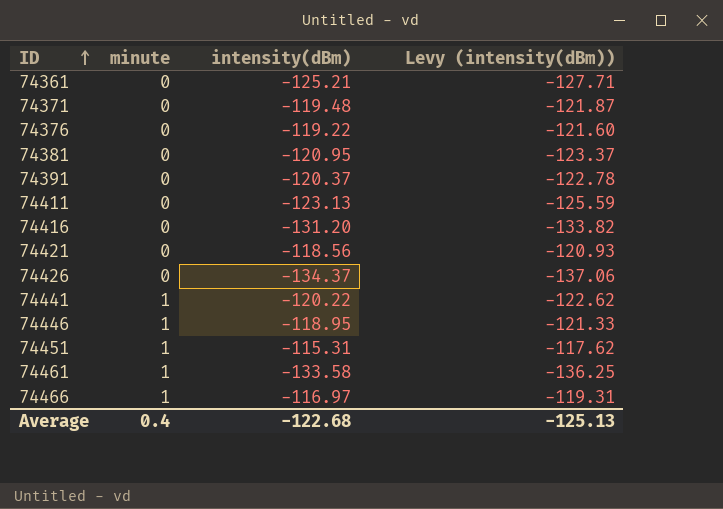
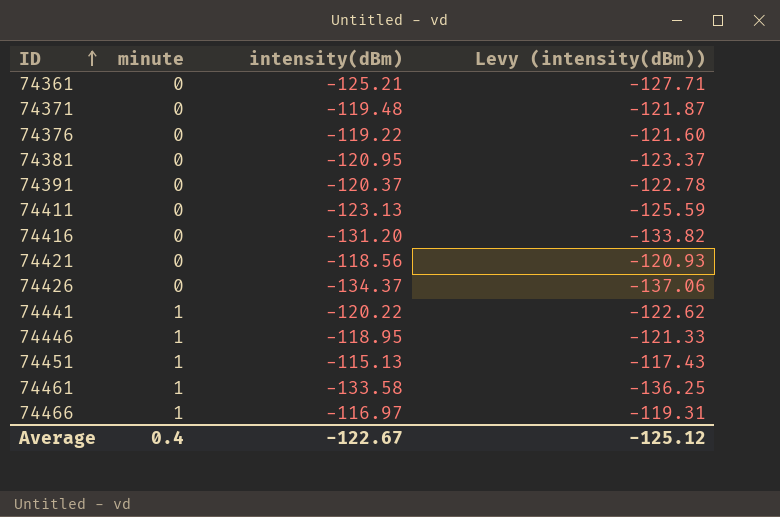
74451 | intensity(dBm): -115.31 -> -115.13
74451 | Levy (intensity(dBm)): -117.62 -> -117.43
Average | intensity(dBm): -122.68 -> -122.67
Average | Levy (intensity(dBm)): -125.13 -> -125.12

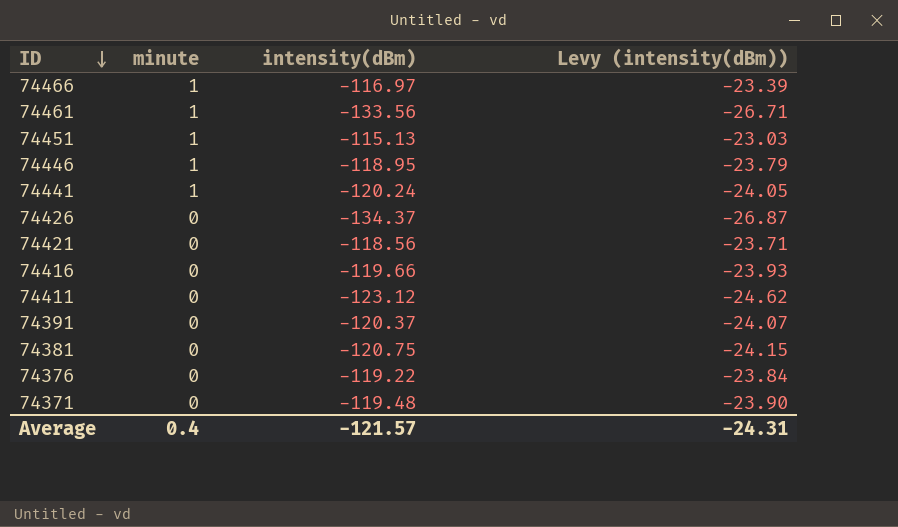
row order: ID ascending -> ID descending
column Levy (intensity(dBm)) | formula: [intensity(dBm)] * 1.02 -> [intensity(dBm)] * 0.2
row 74361: 0 | -125.21 | -127.71 -> none
74461 | intensity(dBm): -133.58 -> -133.56
74441 | intensity(dBm): -120.22 -> -120.24
74416 | intensity(dBm): -131.20 -> -119.66
74411 | intensity(dBm): -123.13 -> -123.12
74381 | intensity(dBm): -120.95 -> -120.75
Average | intensity(dBm): -122.67 -> -121.57
Average | Levy (intensity(dBm)): -125.12 -> -24.31

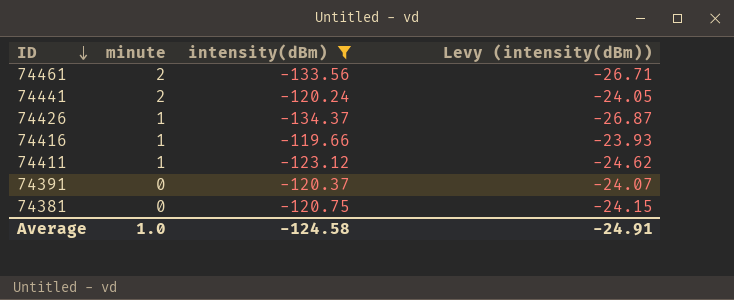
filter: none -> intensity(dBm) <= -119.66
74461 | minute: 1 -> 2
74441 | minute: 1 -> 2
74426 | minute: 0 -> 1
74416 | minute: 0 -> 1
74411 | minute: 0 -> 1
Average | minute: 0.4 -> 1.0
Average | intensity(dBm): -121.57 -> -124.58
Average | Levy (intensity(dBm)): -24.31 -> -24.91

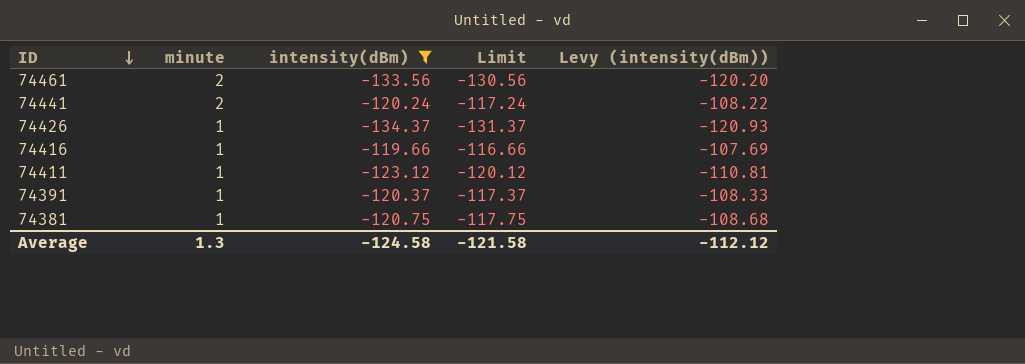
column Limit | formula: none -> [intensity(dBm)] + 3
column Levy (intensity(dBm)) | formula: [intensity(dBm)] * 0.2 -> [intensity(dBm)] * 0.9
74391 | minute: 0 -> 1
74381 | minute: 0 -> 1
Average | minute: 1.0 -> 1.3
Average | Levy (intensity(dBm)): -24.91 -> -112.12

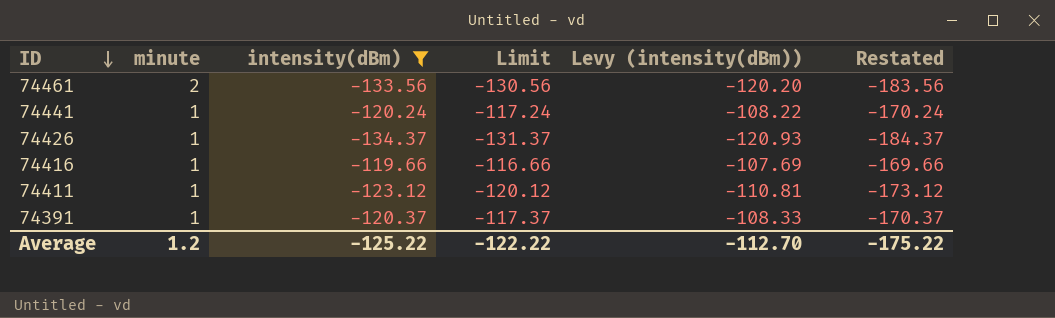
column Restated | formula: none -> [intensity(dBm)] - 50
row 74381: 1 | -120.75 | -117.75 | -108.68 -> none
74441 | minute: 2 -> 1
Average | minute: 1.3 -> 1.2
Average | intensity(dBm): -124.58 -> -125.22
Average | Limit: -121.58 -> -122.22
Average | Levy (intensity(dBm)): -112.12 -> -112.70

